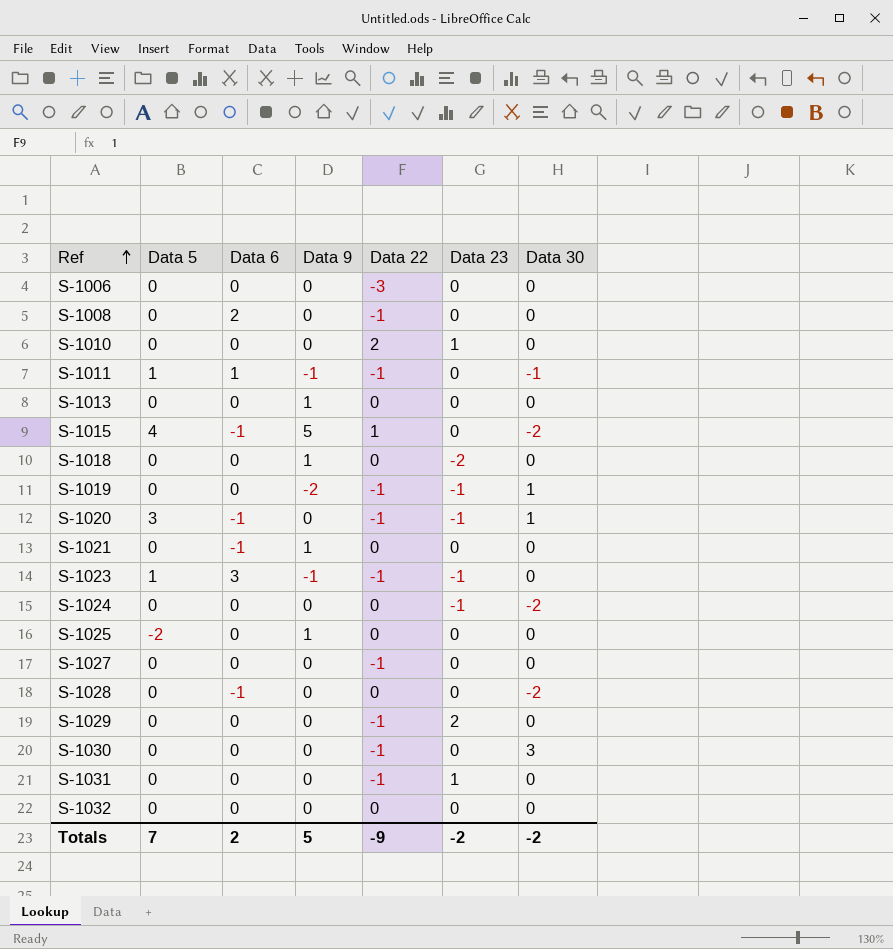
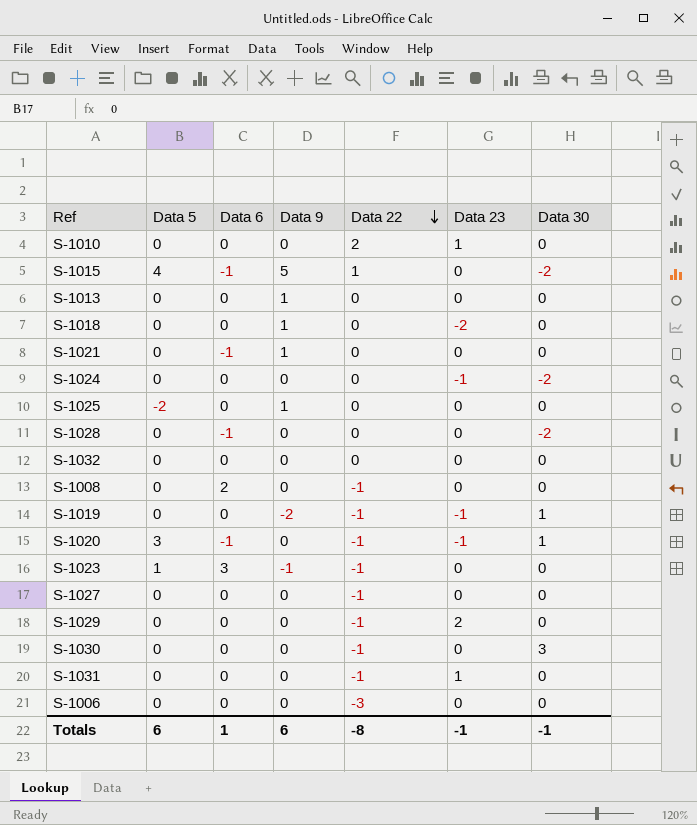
row order: Ref ascending -> Data 22 descending
row S-1011: 1 | 1 | -1 | -1 | 0 | -1 -> none
S-1023 | Data 23: -1 -> 0
Totals | Data 5: 7 -> 6
Totals | Data 6: 2 -> 1
Totals | Data 9: 5 -> 6
Totals | Data 22: -9 -> -8
Totals | Data 23: -2 -> -1
Totals | Data 30: -2 -> -1

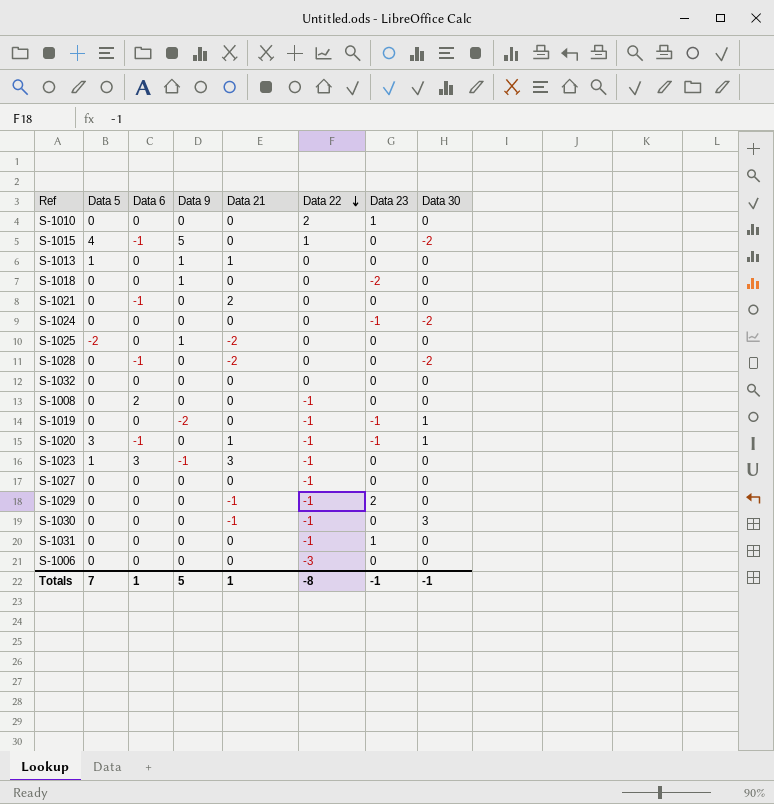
column Data 21 | position: none -> 5
S-1013 | Data 5: 0 -> 1
S-1021 | Data 9: 1 -> 0
Totals | Data 5: 6 -> 7
Totals | Data 9: 6 -> 5

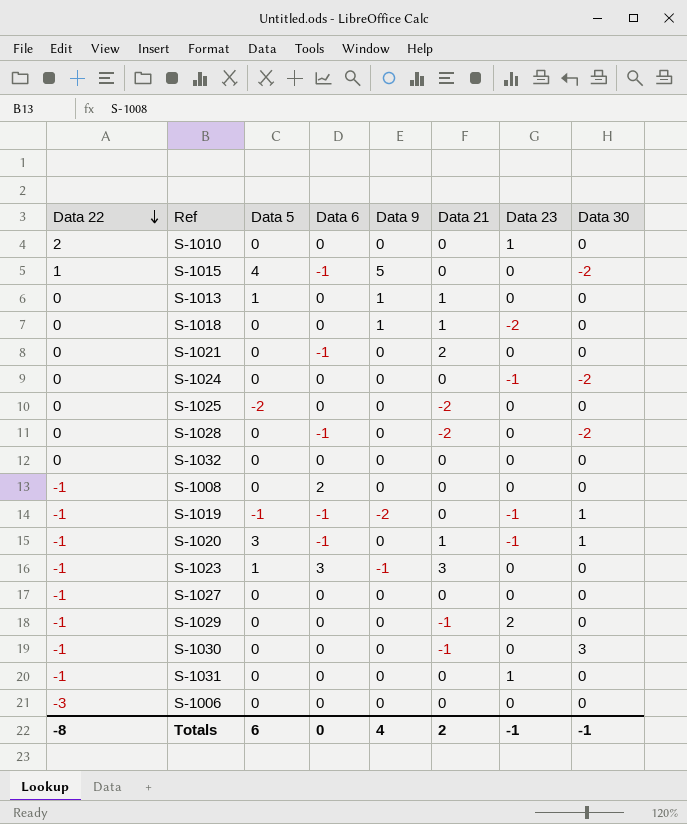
column Data 22 | position: 6 -> 1
S-1018 | Data 21: 0 -> 1
S-1025 | Data 9: 1 -> 0
S-1019 | Data 5: 0 -> -1
S-1019 | Data 6: 0 -> -1
Totals | Data 5: 7 -> 6
Totals | Data 6: 1 -> 0
Totals | Data 9: 5 -> 4
Totals | Data 21: 1 -> 2

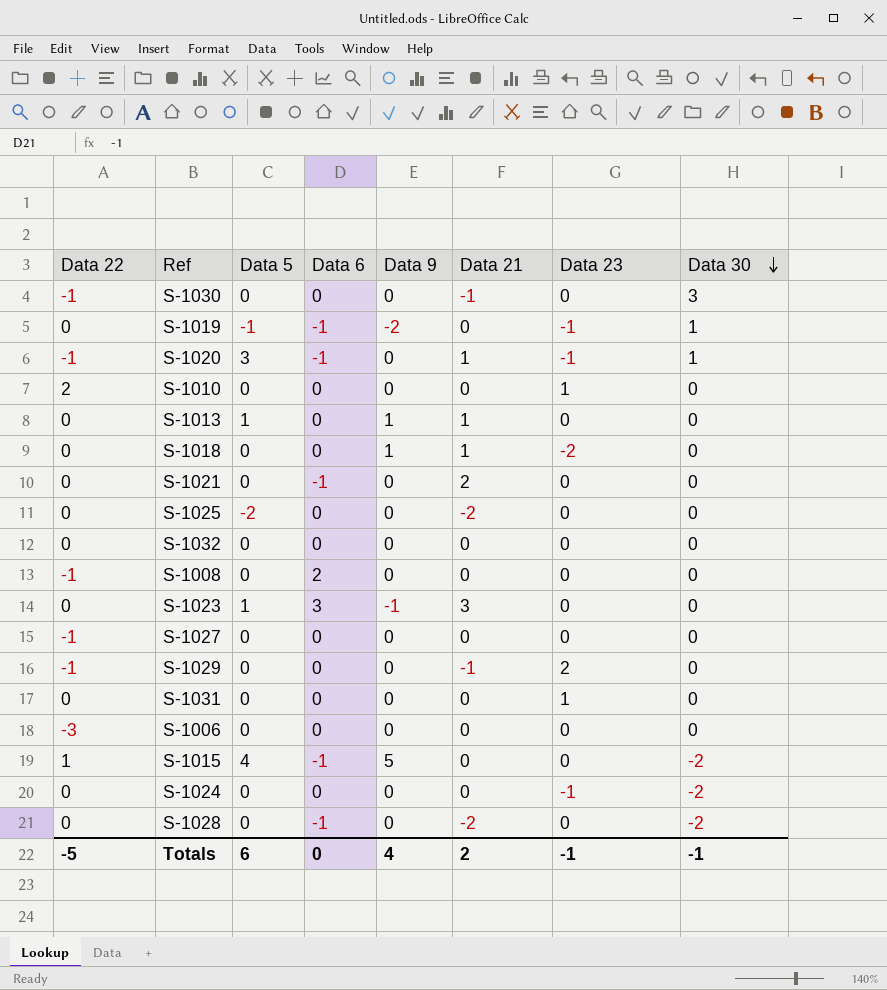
row order: Data 22 descending -> Data 30 descending
S-1019 | Data 22: -1 -> 0
S-1023 | Data 22: -1 -> 0
S-1031 | Data 22: -1 -> 0
Totals | Data 22: -8 -> -5

